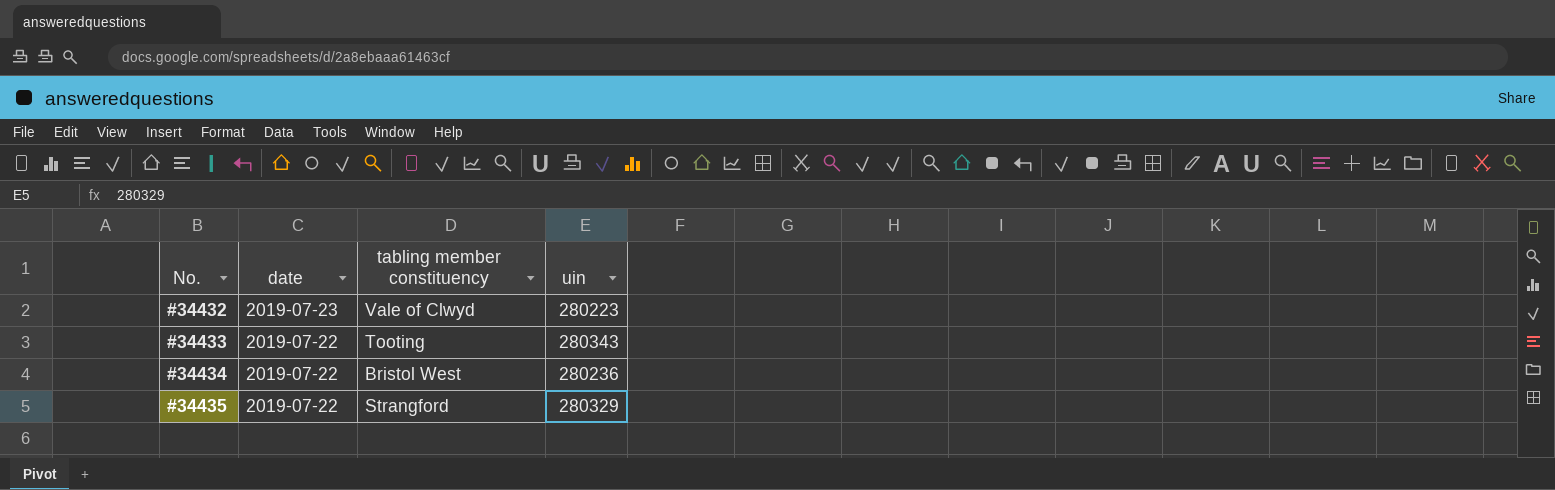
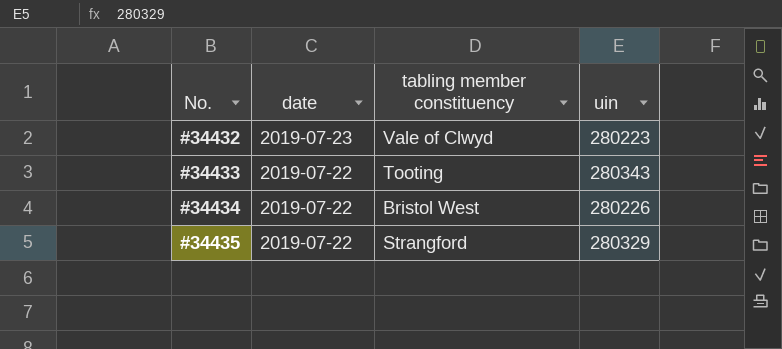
#34434 | uin: 280236 -> 280226

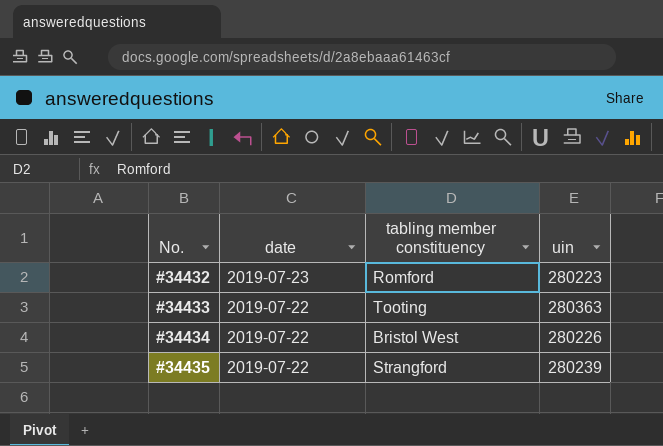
#34432 | tabling member constituency: Vale of Clwyd -> Romford
#34433 | uin: 280343 -> 280363
#34435 | uin: 280329 -> 280239

